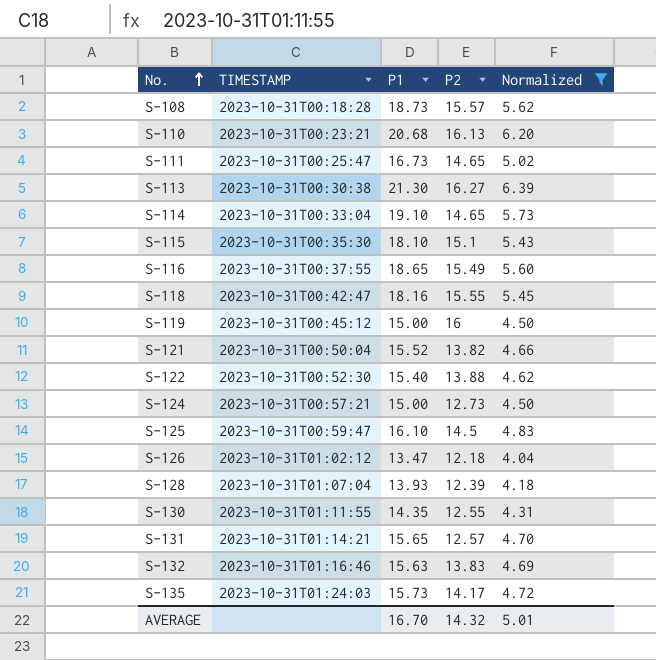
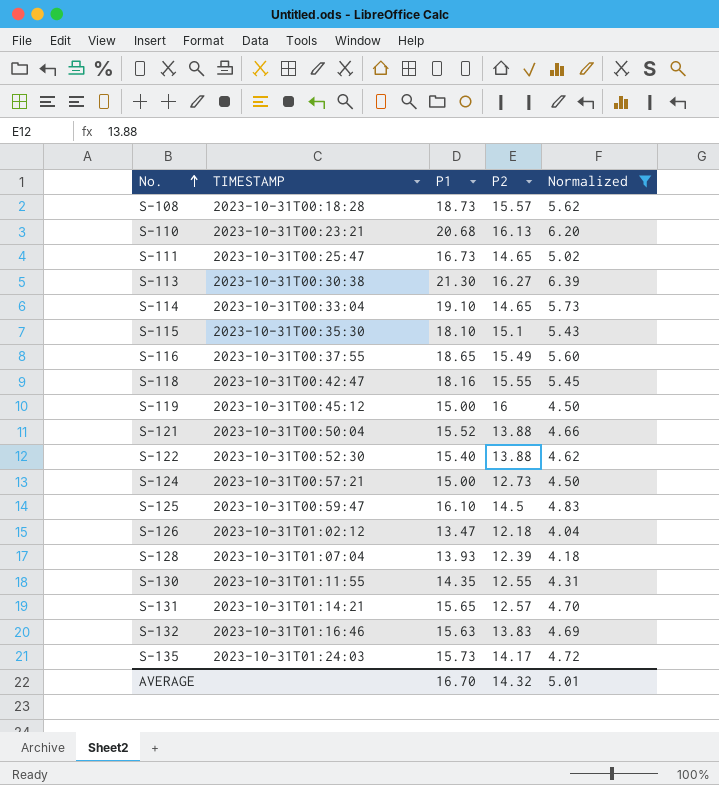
S-121 | P2: 13.82 -> 13.88

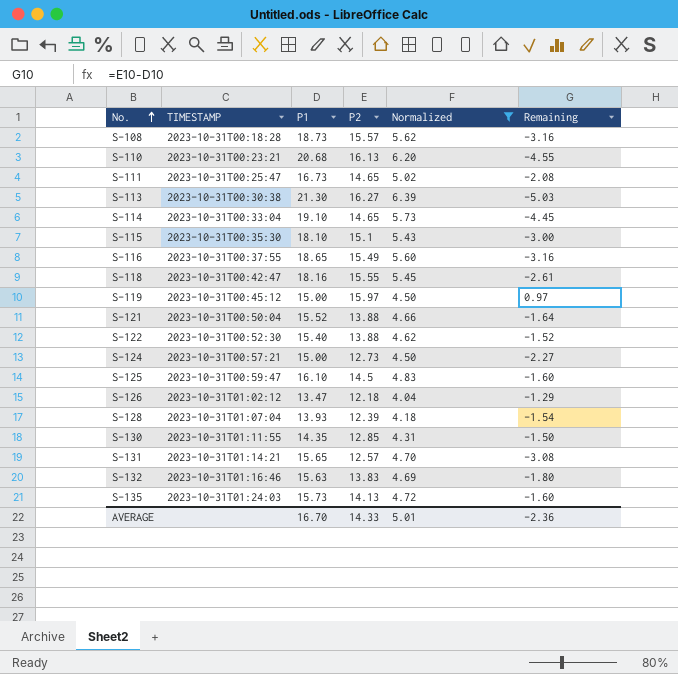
column Remaining | formula: none -> [P2] - [P1]
S-119 | P2: 16 -> 15.97
S-130 | P2: 12.55 -> 12.85
S-135 | P2: 14.17 -> 14.13
AVERAGE | P2: 14.32 -> 14.33

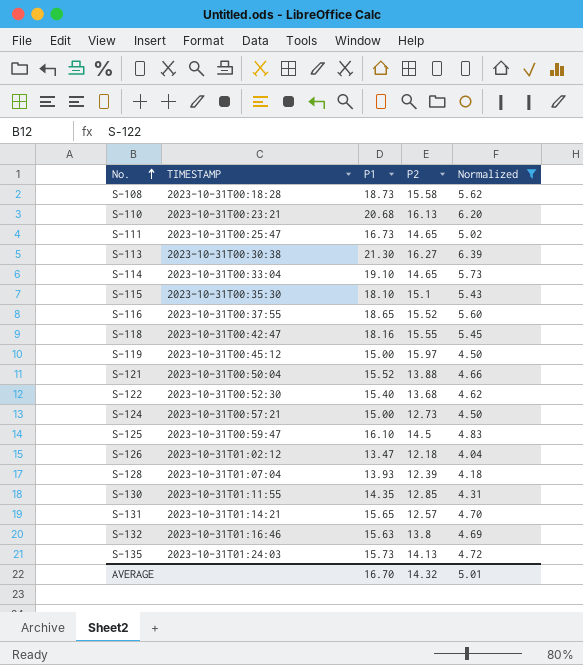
column Remaining | formula: [P2] - [P1] -> none
S-108 | P2: 15.57 -> 15.58
S-116 | P2: 15.49 -> 15.52
S-122 | P2: 13.88 -> 13.68
S-132 | P2: 13.83 -> 13.8
AVERAGE | P2: 14.33 -> 14.32

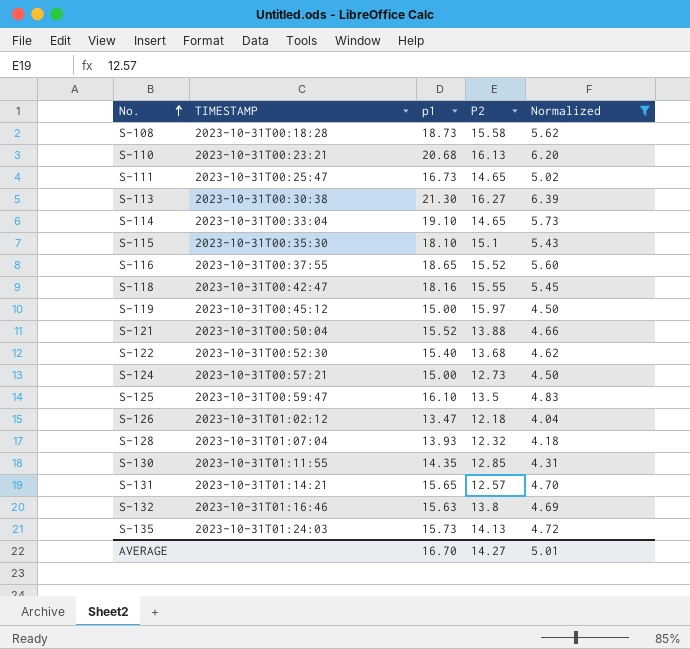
column name: P1 -> p1
S-125 | P2: 14.5 -> 13.5
S-128 | P2: 12.39 -> 12.32
AVERAGE | P2: 14.32 -> 14.27

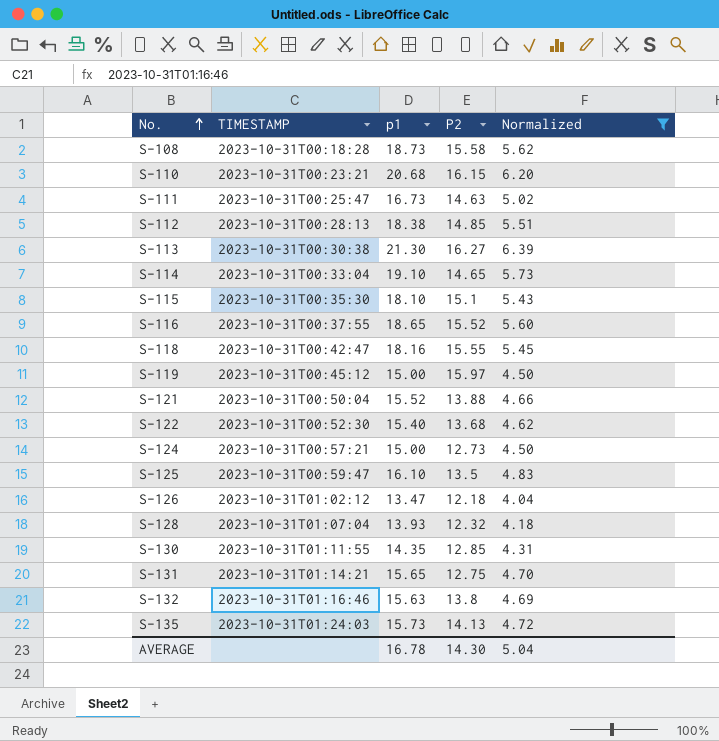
S-110 | P2: 16.13 -> 16.15
S-111 | P2: 14.65 -> 14.63
row S-112: none -> 2023-10-31T00:28:13 | 18.38 | 14.85 | 5.51
S-131 | P2: 12.57 -> 12.75
AVERAGE | p1: 16.70 -> 16.78
AVERAGE | P2: 14.27 -> 14.30
AVERAGE | Normalized: 5.01 -> 5.04

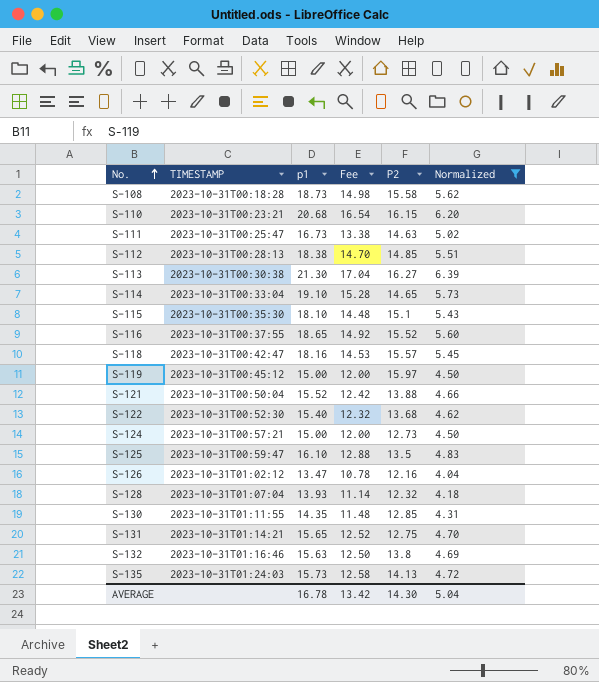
column Fee | formula: none -> [p1] * 0.8
S-118 | P2: 15.55 -> 15.57
S-126 | P2: 12.18 -> 12.16

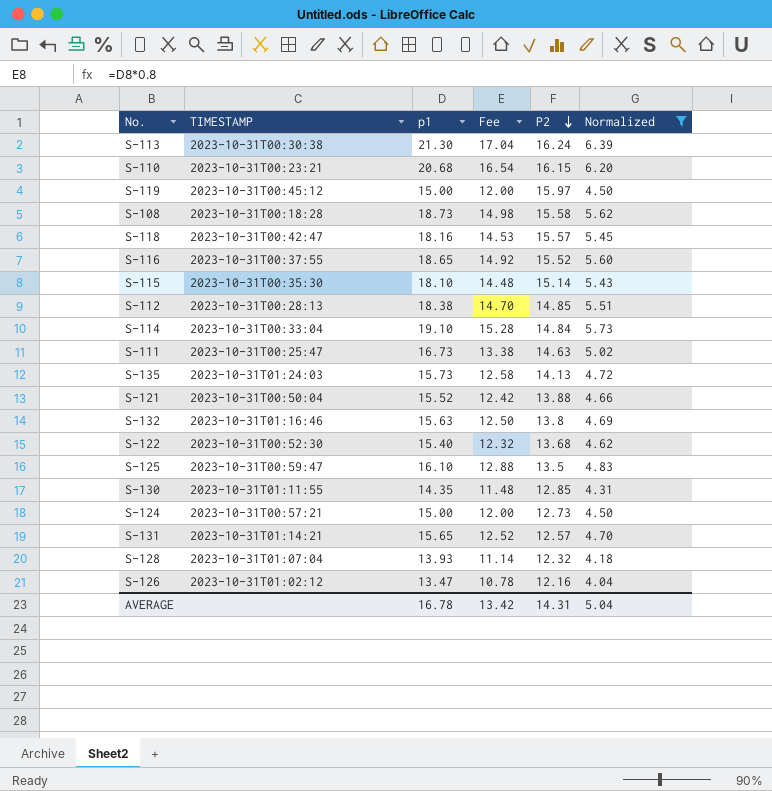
row order: No. ascending -> P2 descending
S-113 | P2: 16.27 -> 16.24
S-115 | P2: 15.1 -> 15.14
S-114 | P2: 14.65 -> 14.84
S-131 | P2: 12.75 -> 12.57
AVERAGE | P2: 14.30 -> 14.31

